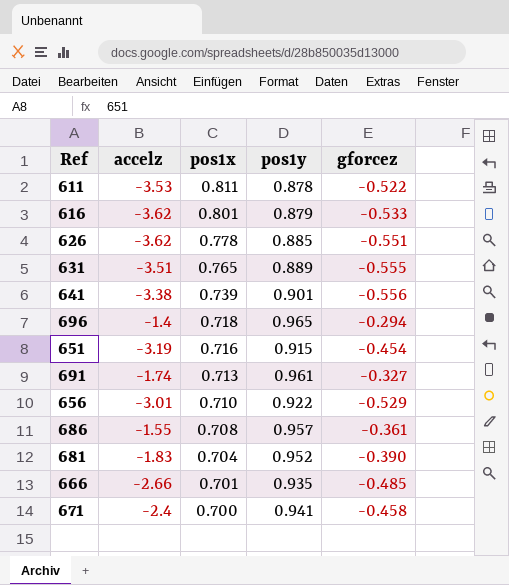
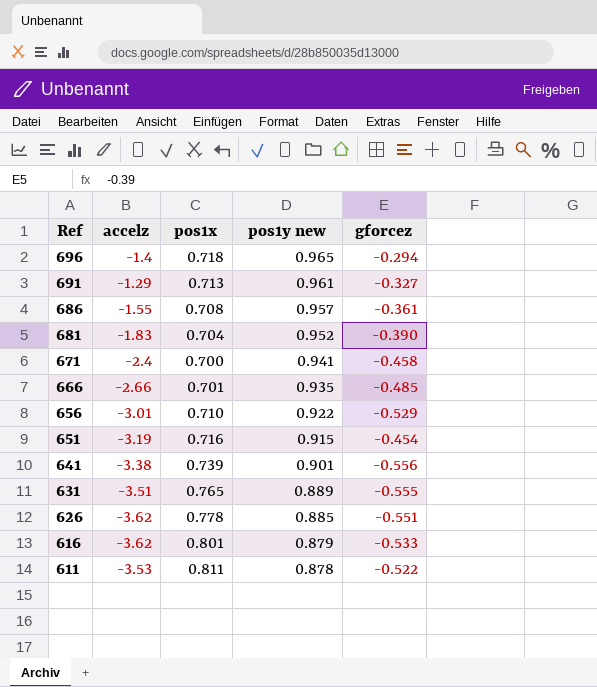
row order: pos1x descending -> Ref descending
column name: pos1y -> pos1y new
691 | accelz: -1.74 -> -1.29

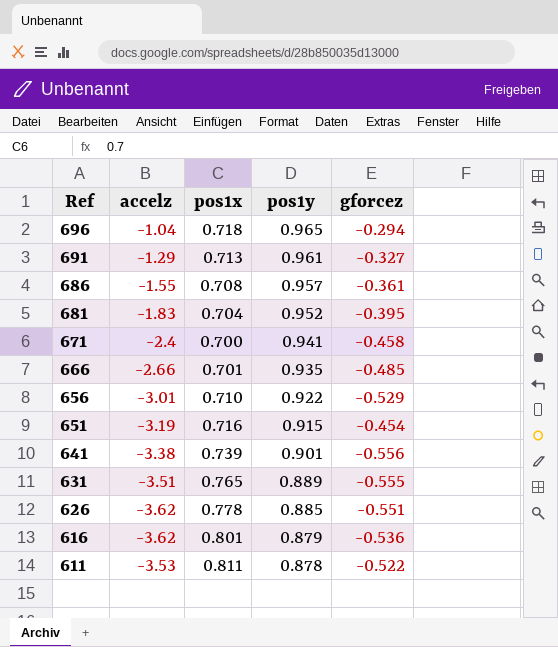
column name: pos1y new -> pos1y
696 | accelz: -1.4 -> -1.04
681 | gforcez: -0.390 -> -0.395
616 | gforcez: -0.533 -> -0.536

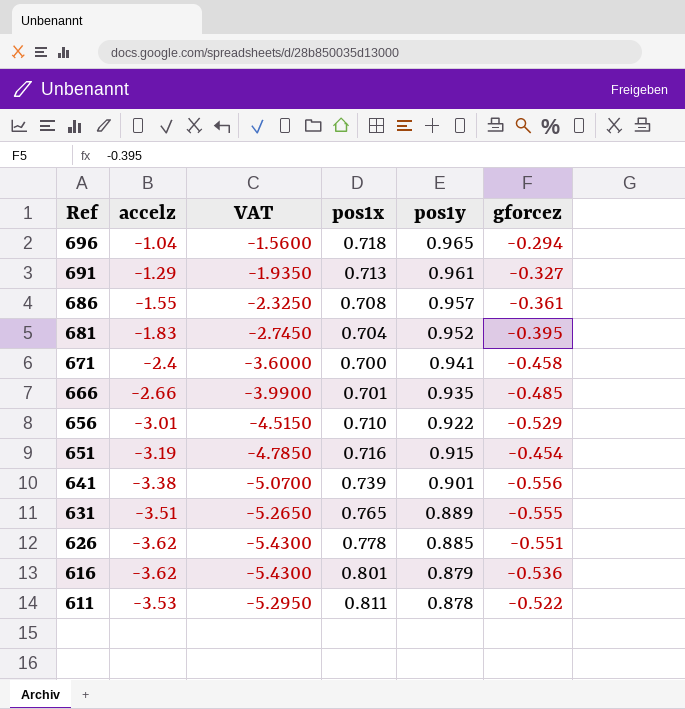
column VAT | formula: none -> [accelz] * 1.5

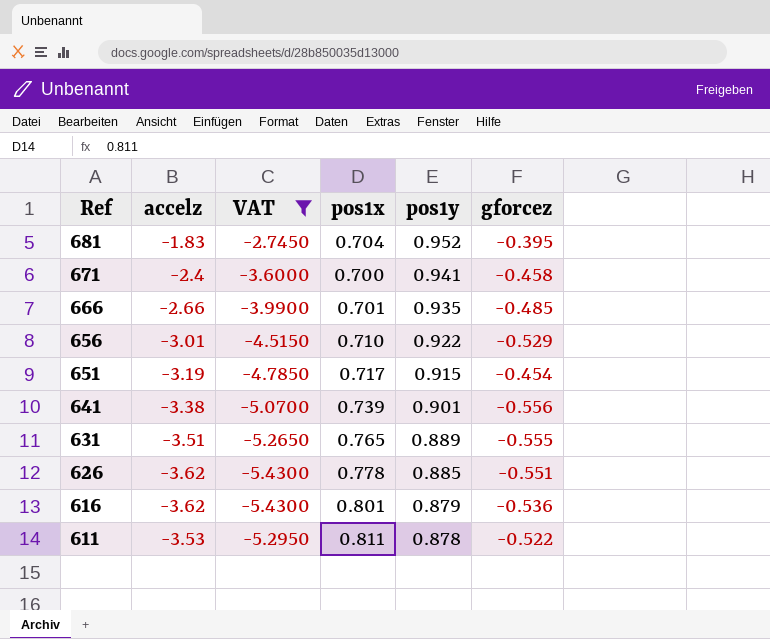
filter: none -> VAT <= -2.7450
651 | pos1x: 0.716 -> 0.717

